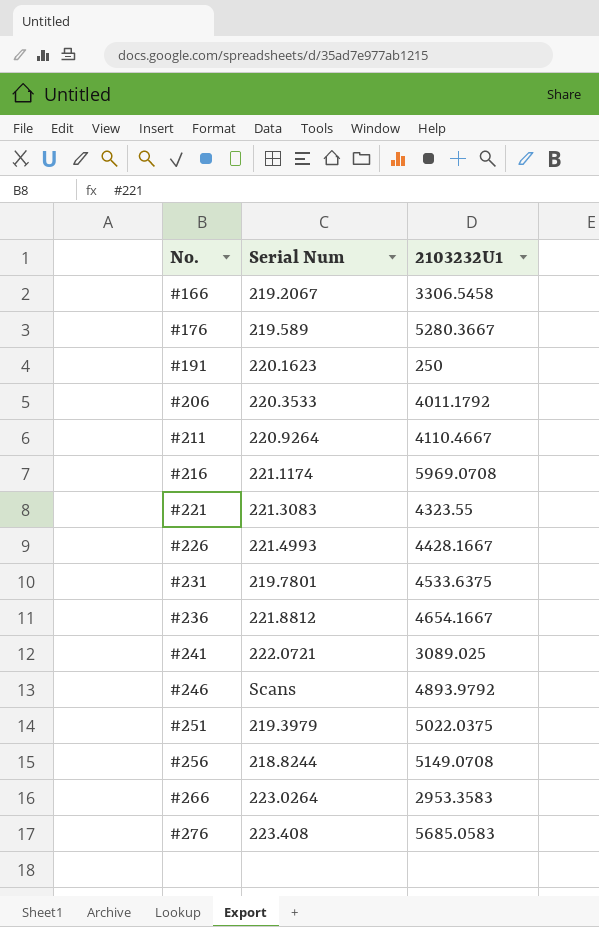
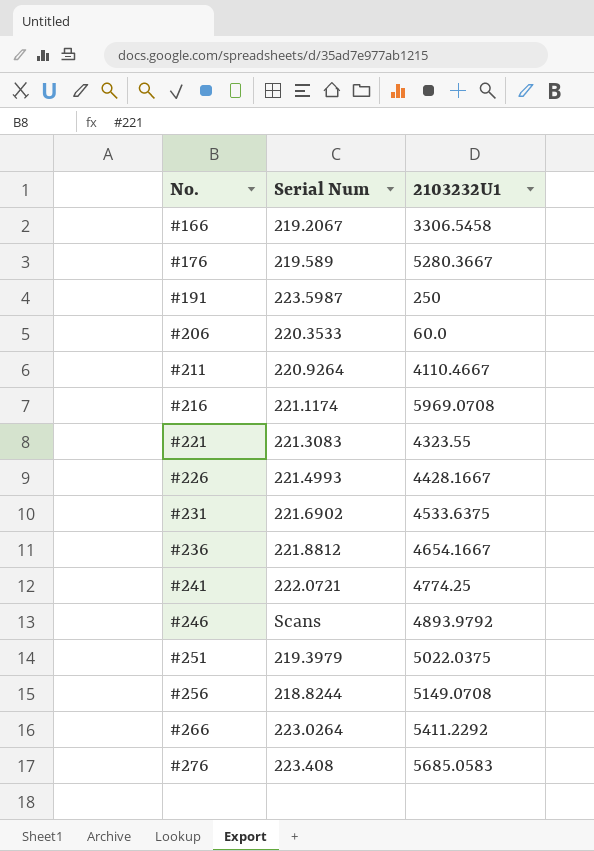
#191 | Serial Num: 220.1623 -> 223.5987
#206 | 2103232U1: 4011.1792 -> 60.0
#231 | Serial Num: 219.7801 -> 221.6902
#241 | 2103232U1: 3089.025 -> 4774.25
#266 | 2103232U1: 2953.3583 -> 5411.2292

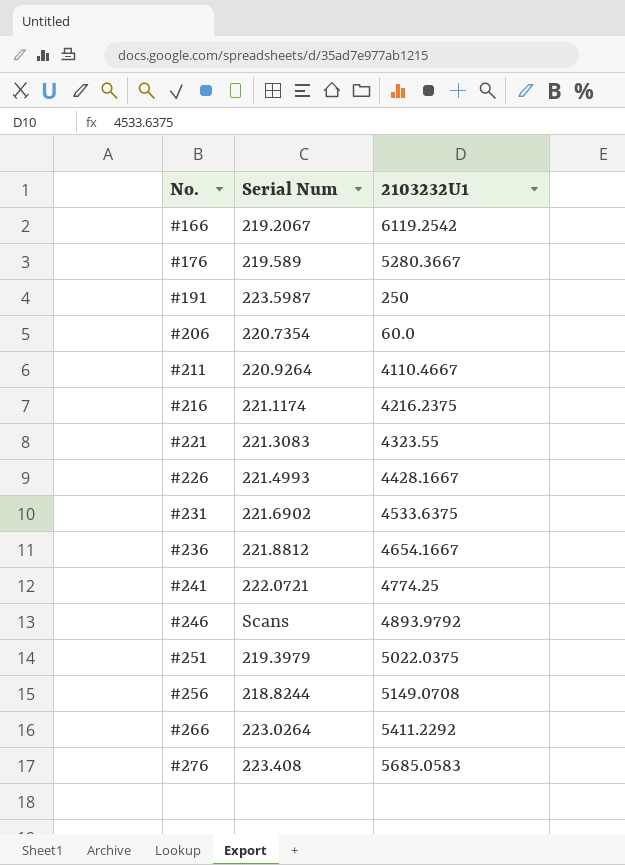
#166 | 2103232U1: 3306.5458 -> 6119.2542
#206 | Serial Num: 220.3533 -> 220.7354
#216 | 2103232U1: 5969.0708 -> 4216.2375

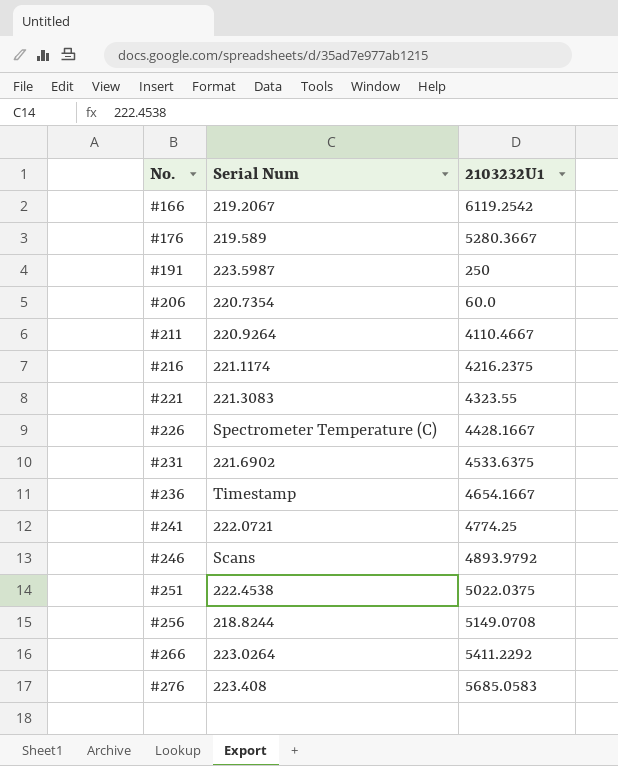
#226 | Serial Num: 221.4993 -> Spectrometer Temperature (C)
#236 | Serial Num: 221.8812 -> Timestamp
#251 | Serial Num: 219.3979 -> 222.4538

